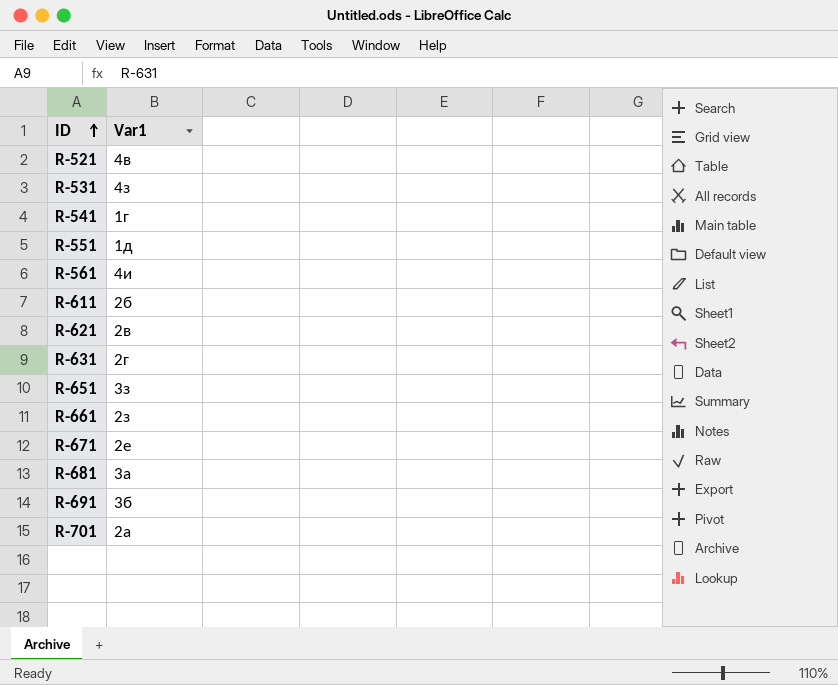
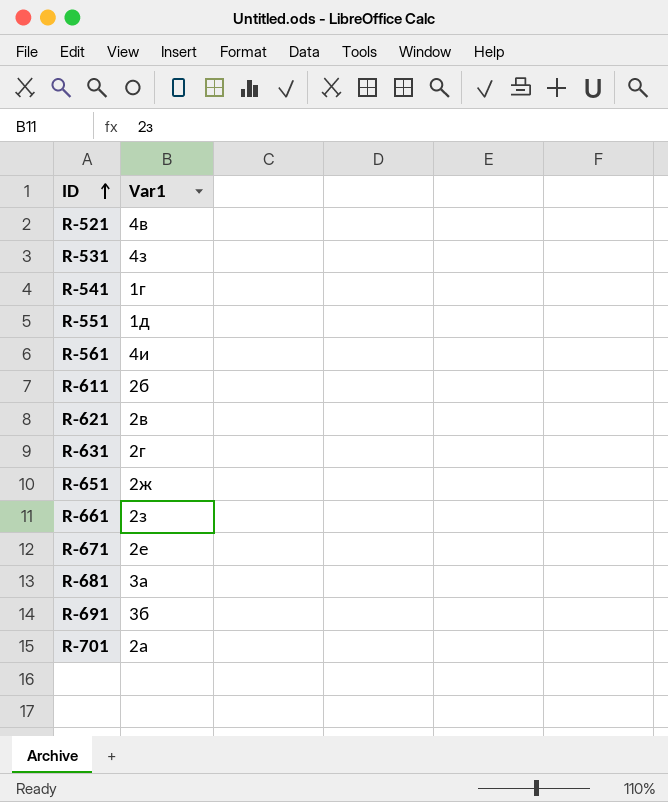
R-651 | Var1: 3з -> 2ж

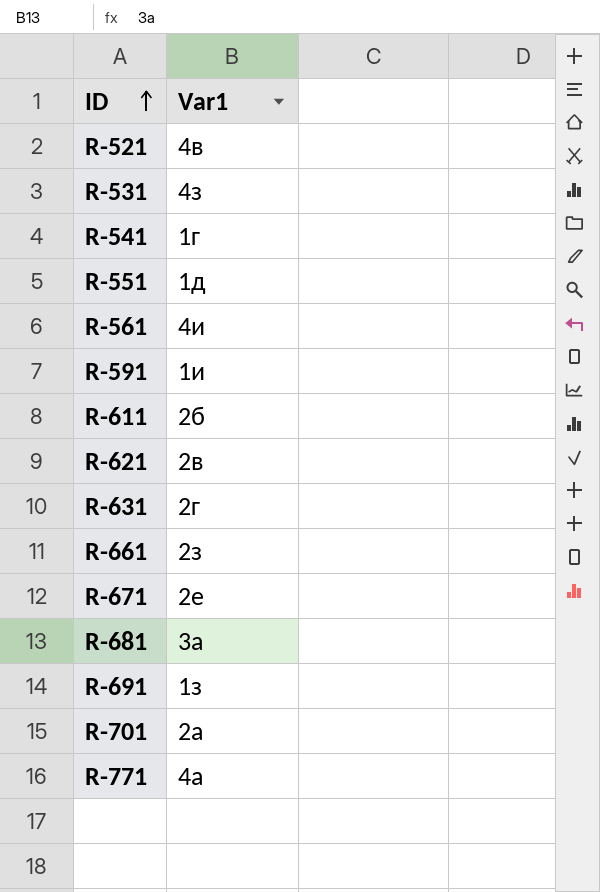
row R-651: 2ж -> none
row R-591: none -> 1и
R-691 | Var1: 3б -> 1з
row R-771: none -> 4а

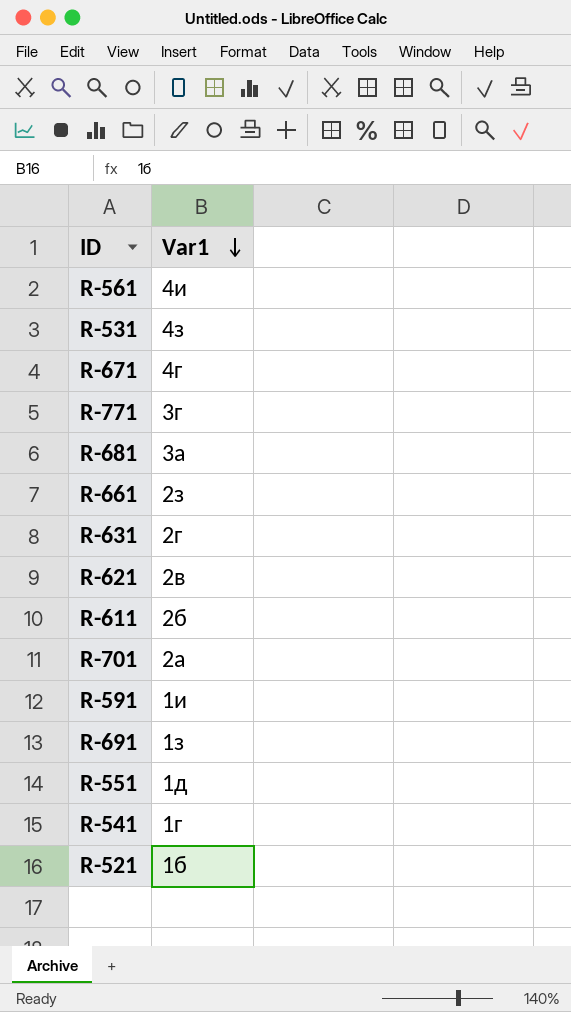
row order: ID ascending -> Var1 descending
R-671 | Var1: 2е -> 4г
R-771 | Var1: 4а -> 3г
R-521 | Var1: 4в -> 1б

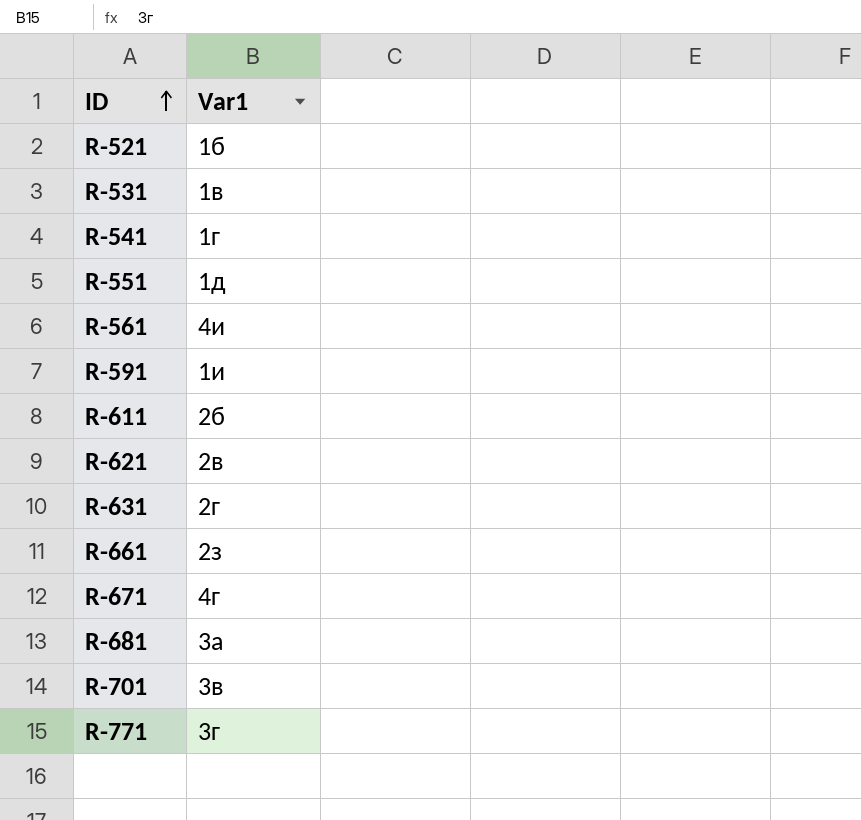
row order: Var1 descending -> ID ascending
row R-691: 1з -> none
R-531 | Var1: 4з -> 1в
R-701 | Var1: 2а -> 3в

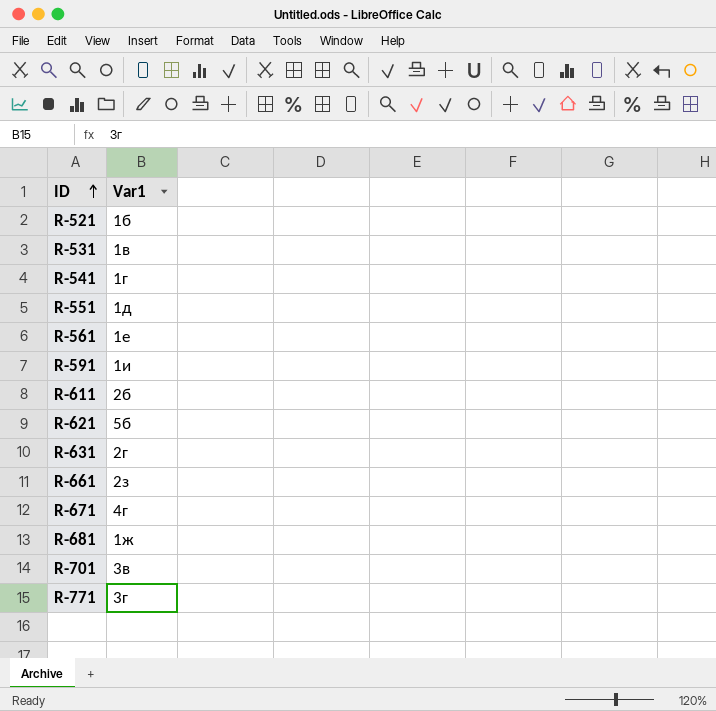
R-561 | Var1: 4и -> 1е
R-621 | Var1: 2в -> 5б
R-681 | Var1: 3а -> 1ж

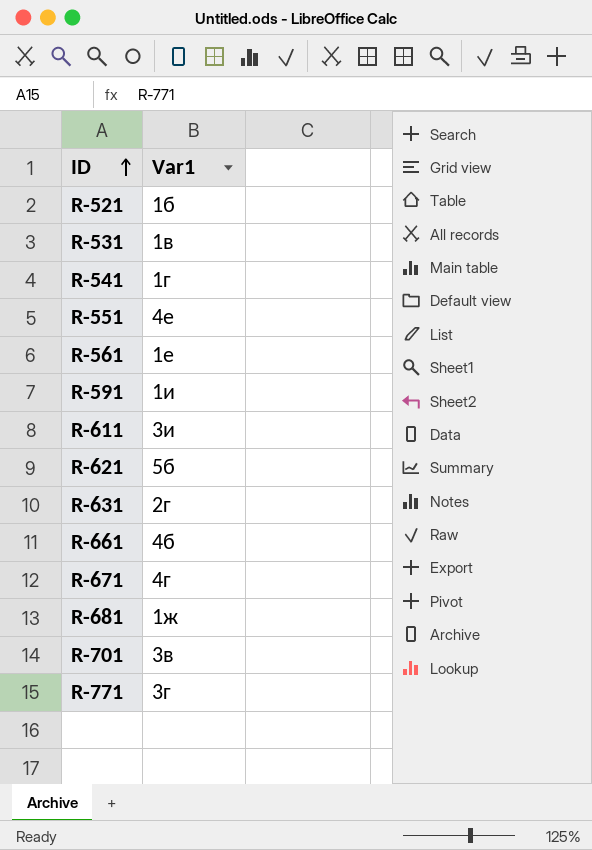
R-551 | Var1: 1д -> 4е
R-611 | Var1: 2б -> 3и
R-661 | Var1: 2з -> 4б

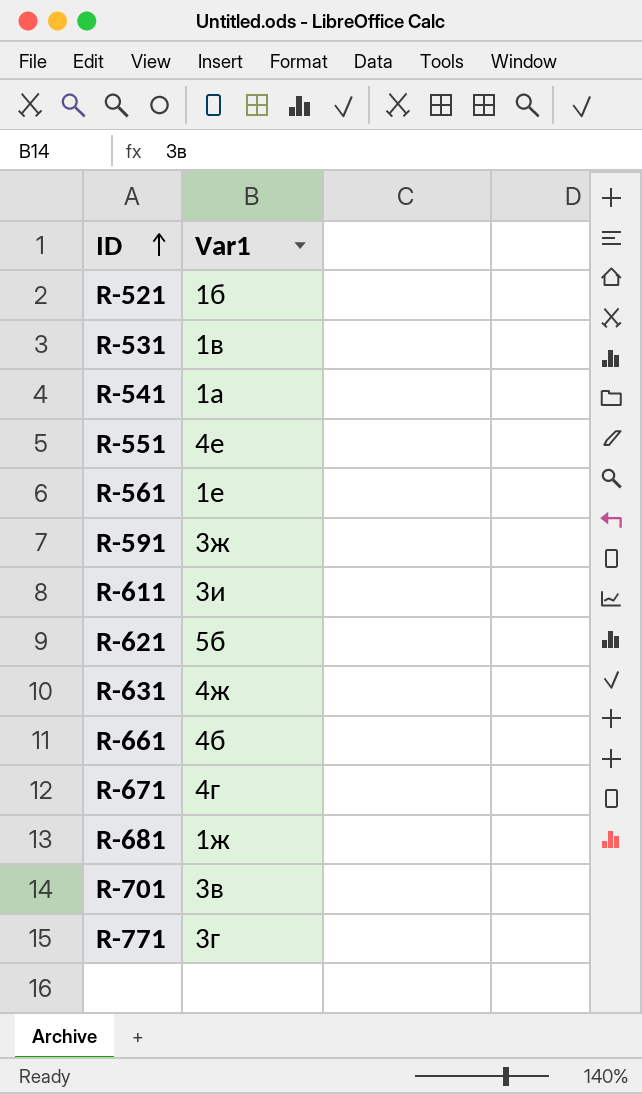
R-541 | Var1: 1г -> 1а
R-591 | Var1: 1и -> 3ж
R-631 | Var1: 2г -> 4ж

